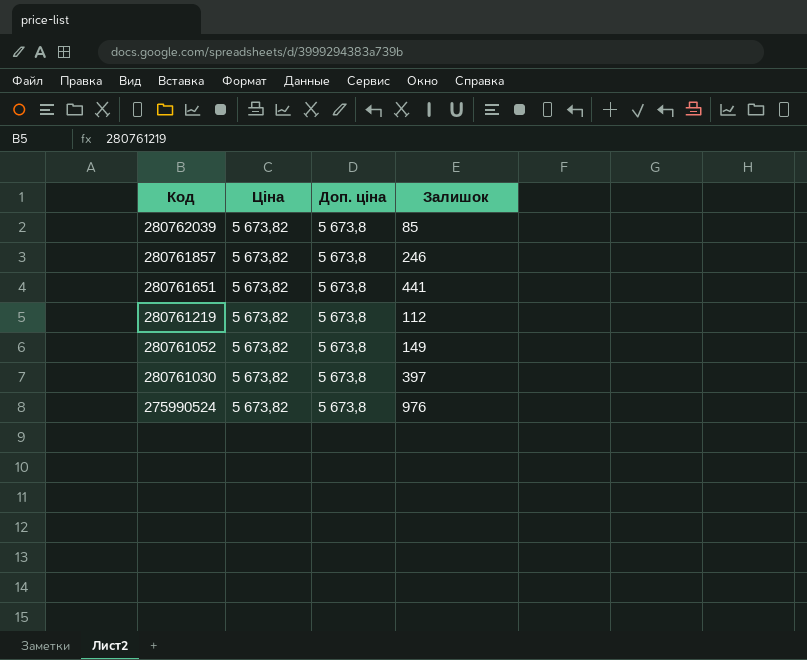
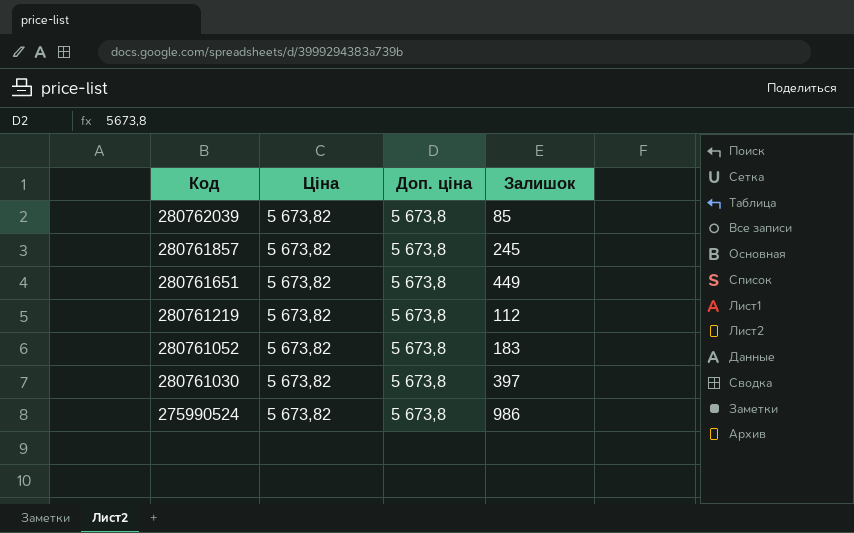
280761857 | Залишок: 246 -> 245
280761651 | Залишок: 441 -> 449
280761052 | Залишок: 149 -> 183
275990524 | Залишок: 976 -> 986

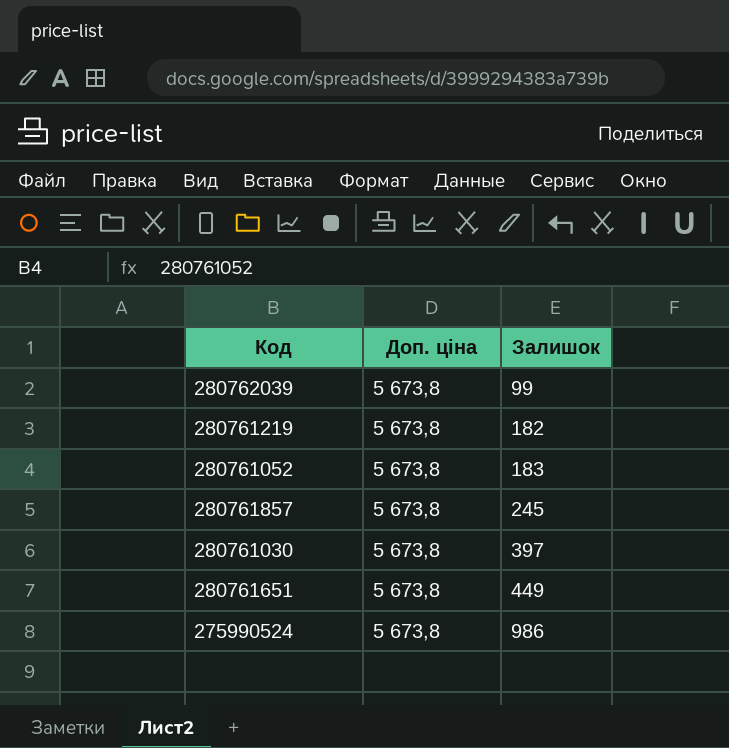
row order: Код descending -> Залишок ascending
column Ціна | position: 2 -> none
280762039 | Залишок: 85 -> 99
280761219 | Залишок: 112 -> 182

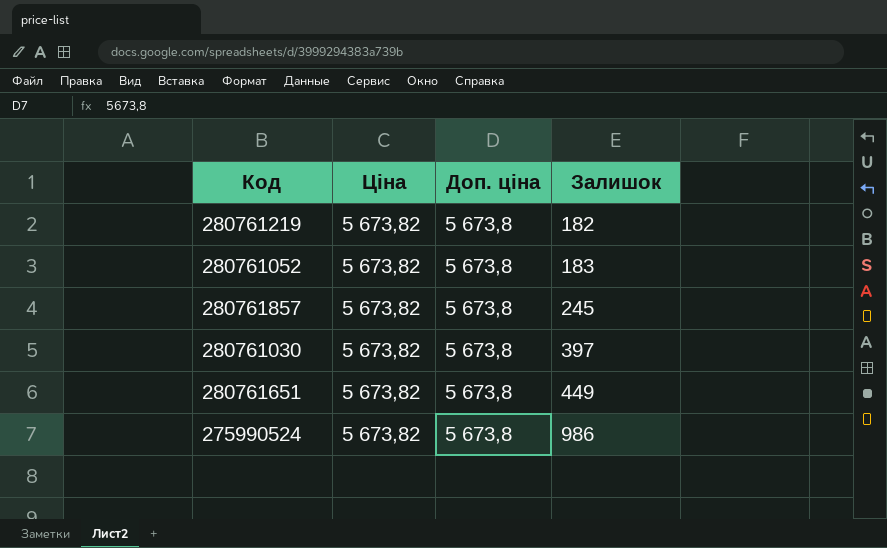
column Ціна | position: none -> 2
row 280762039: 5 673,8 | 99 -> none

